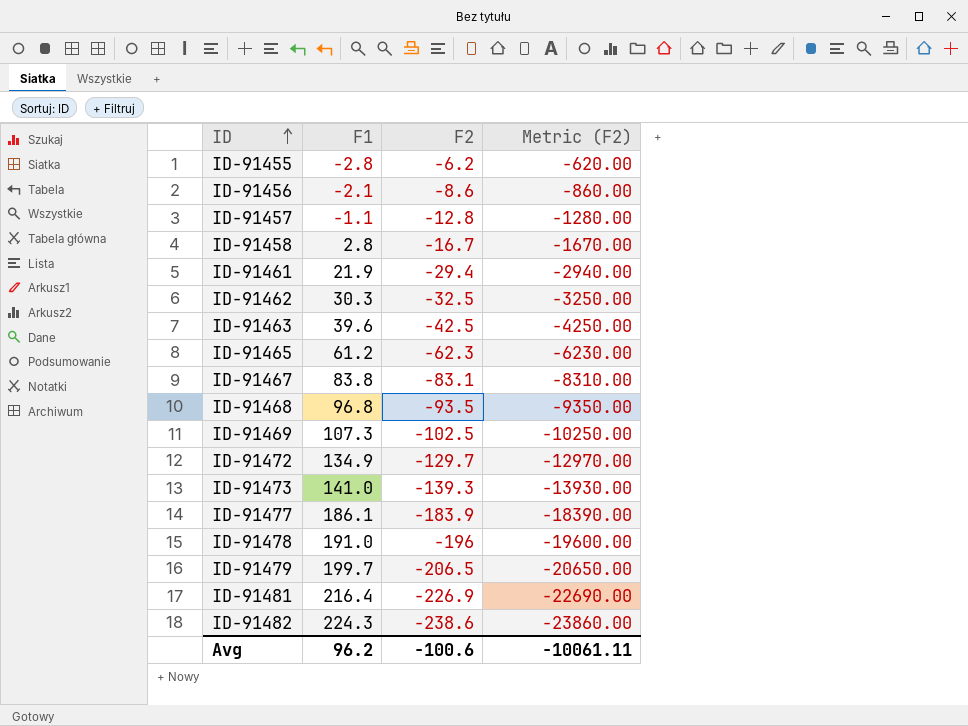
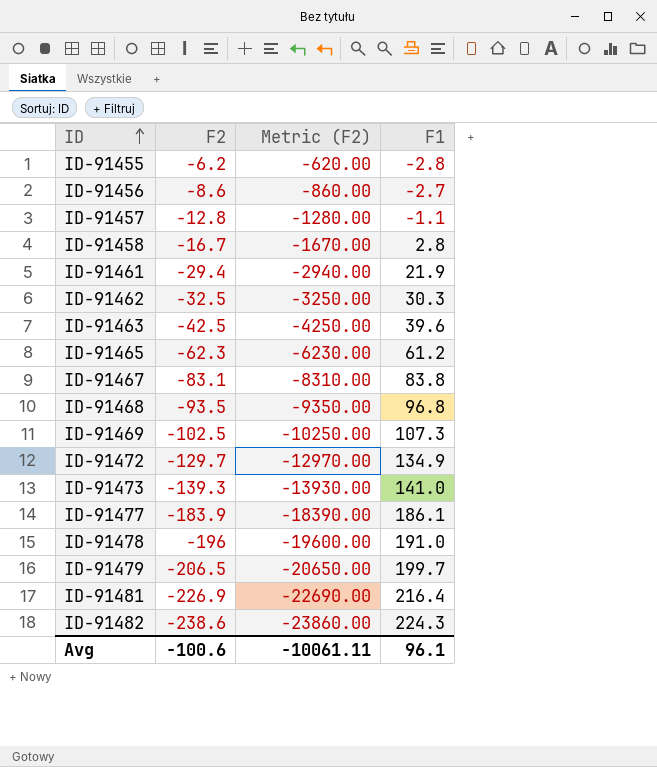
column F1 | position: 2 -> 4
ID-91456 | F1: -2.1 -> -2.7
Avg | F1: 96.2 -> 96.1

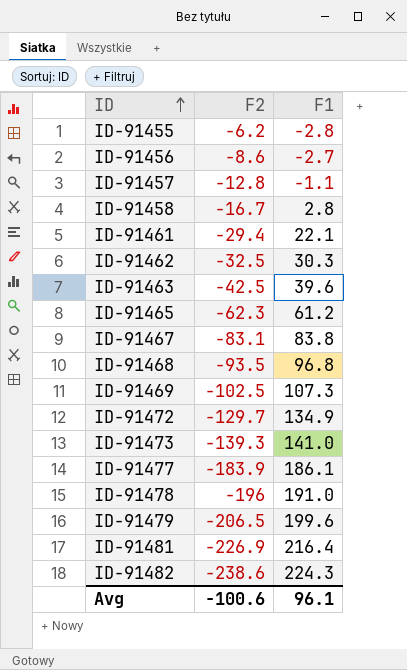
column Metric (F2) | formula: [F2] * 100 -> none
ID-91461 | F1: 21.9 -> 22.1
ID-91479 | F1: 199.7 -> 199.6

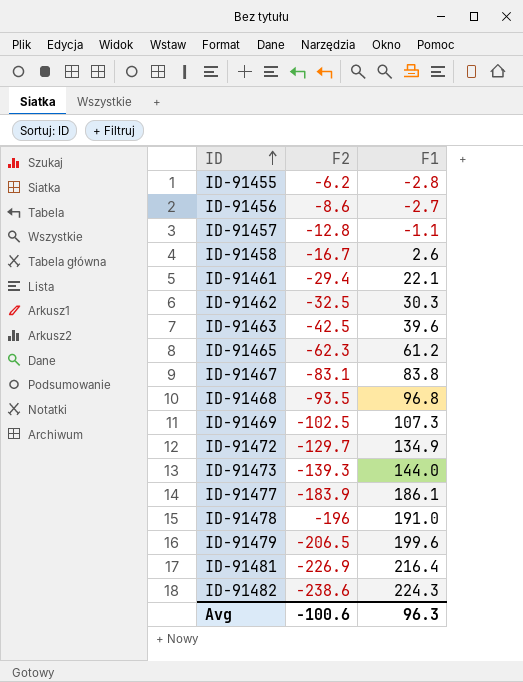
ID-91458 | F1: 2.8 -> 2.6
ID-91473 | F1: 141.0 -> 144.0
Avg | F1: 96.1 -> 96.3

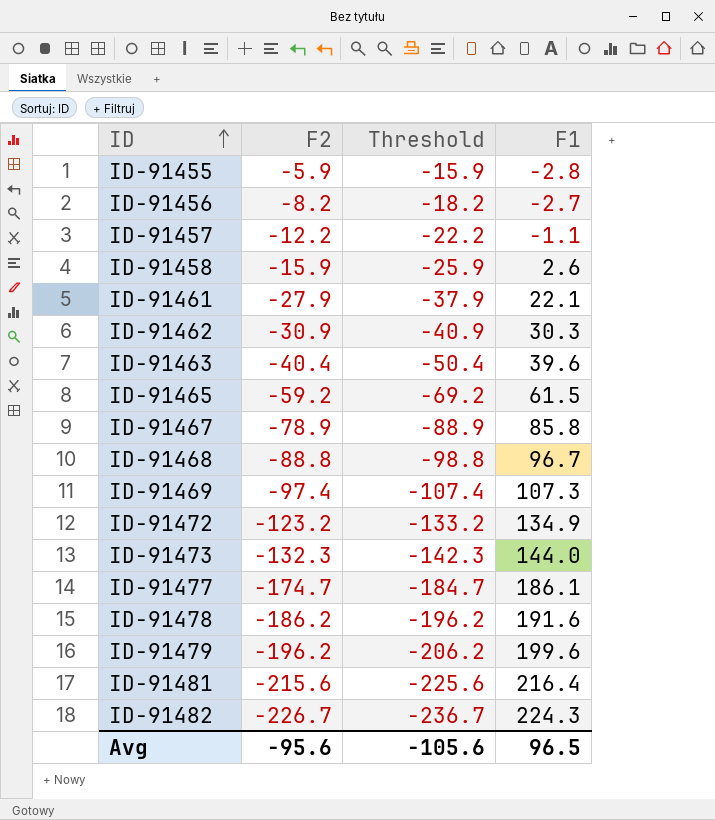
column Threshold | formula: none -> [F2] - 10
ID-91455 | F2: -6.2 -> -5.9
ID-91456 | F2: -8.6 -> -8.2
ID-91457 | F2: -12.8 -> -12.2
ID-91458 | F2: -16.7 -> -15.9
ID-91461 | F2: -29.4 -> -27.9
ID-91462 | F2: -32.5 -> -30.9
ID-91463 | F2: -42.5 -> -40.4
ID-91465 | F2: -62.3 -> -59.2
ID-91465 | F1: 61.2 -> 61.5
ID-91467 | F2: -83.1 -> -78.9
ID-91467 | F1: 83.8 -> 85.8
ID-91468 | F2: -93.5 -> -88.8
ID-91468 | F1: 96.8 -> 96.7
ID-91469 | F2: -102.5 -> -97.4
ID-91472 | F2: -129.7 -> -123.2
ID-91473 | F2: -139.3 -> -132.3
ID-91477 | F2: -183.9 -> -174.7
ID-91478 | F2: -196 -> -186.2
ID-91478 | F1: 191.0 -> 191.6
ID-91479 | F2: -206.5 -> -196.2
ID-91481 | F2: -226.9 -> -215.6
ID-91482 | F2: -238.6 -> -226.7
Avg | F2: -100.6 -> -95.6
Avg | F1: 96.3 -> 96.5

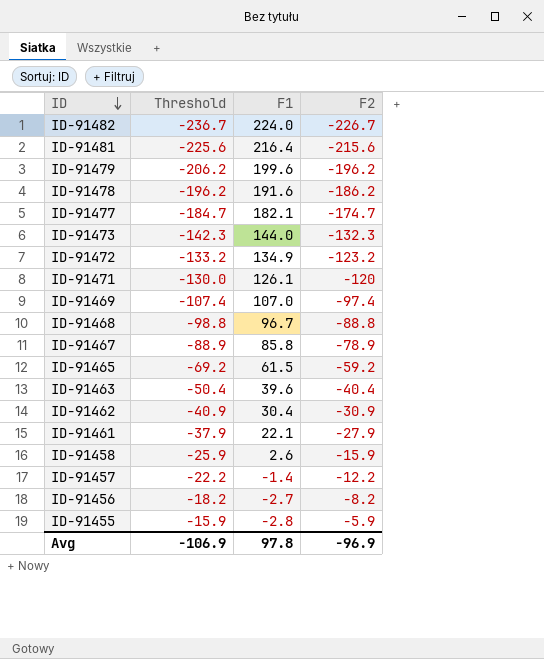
row order: ID ascending -> ID descending
column F2 | position: 2 -> 4
ID-91482 | F1: 224.3 -> 224.0
ID-91477 | F1: 186.1 -> 182.1
row ID-91471: none -> -130.0 | 126.1 | -120
ID-91469 | F1: 107.3 -> 107.0
ID-91462 | F1: 30.3 -> 30.4
ID-91457 | F1: -1.1 -> -1.4
Avg | Threshold: -105.6 -> -106.9
Avg | F1: 96.5 -> 97.8
Avg | F2: -95.6 -> -96.9

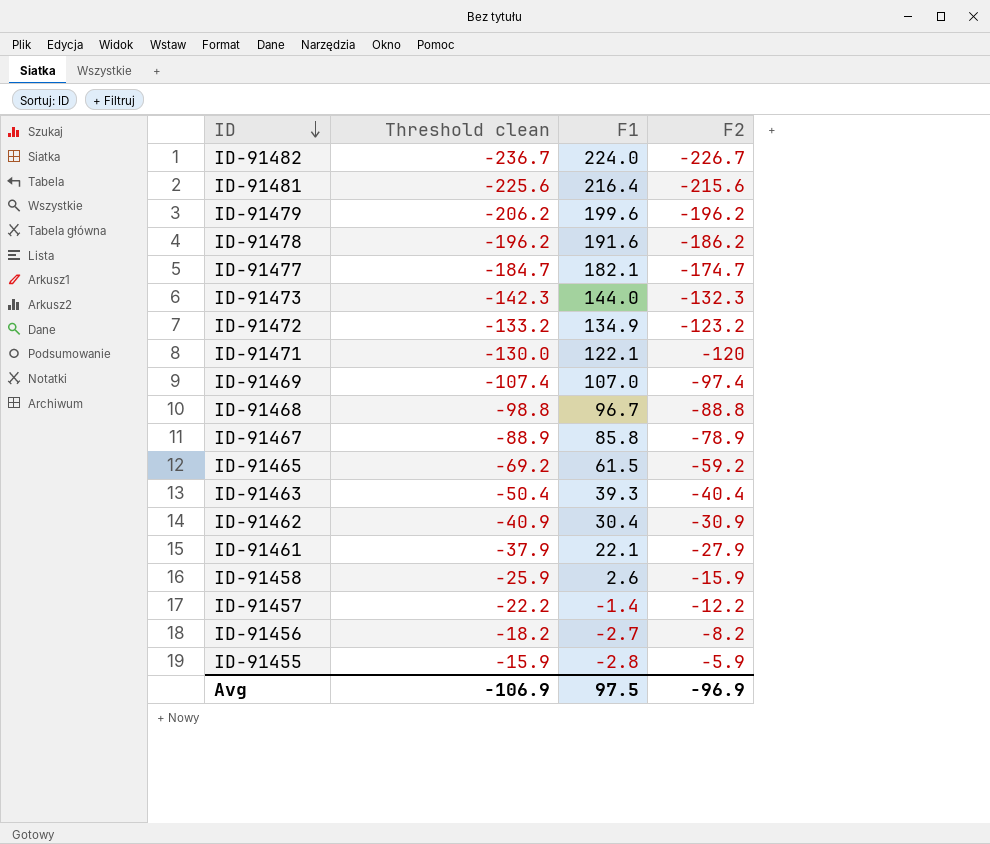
column name: Threshold -> Threshold clean
ID-91471 | F1: 126.1 -> 122.1
ID-91463 | F1: 39.6 -> 39.3
Avg | F1: 97.8 -> 97.5

